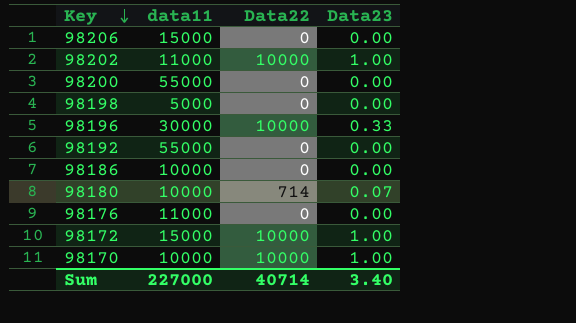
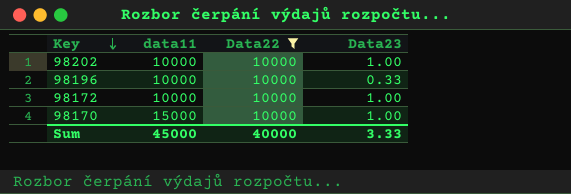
filter: none -> Data22 = 10000
98202 | data11: 11000 -> 10000
98196 | data11: 30000 -> 10000
98172 | data11: 15000 -> 10000
98170 | data11: 10000 -> 15000
Sum | data11: 227000 -> 45000
Sum | Data22: 40714 -> 40000
Sum | Data23: 3.40 -> 3.33

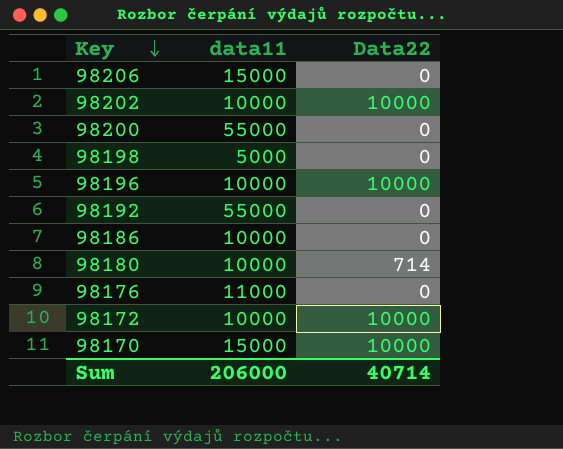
filter: Data22 = 10000 -> none
column Data23 | position: 4 -> none
Sum | data11: 45000 -> 206000
Sum | Data22: 40000 -> 40714

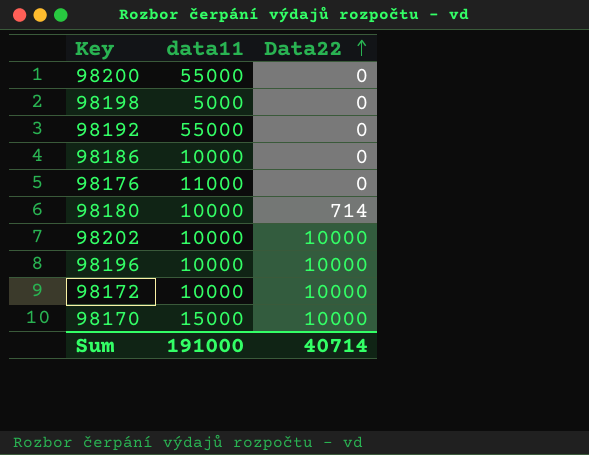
row order: Key descending -> Data22 ascending
row 98206: 15000 | 0 -> none
Sum | data11: 206000 -> 191000

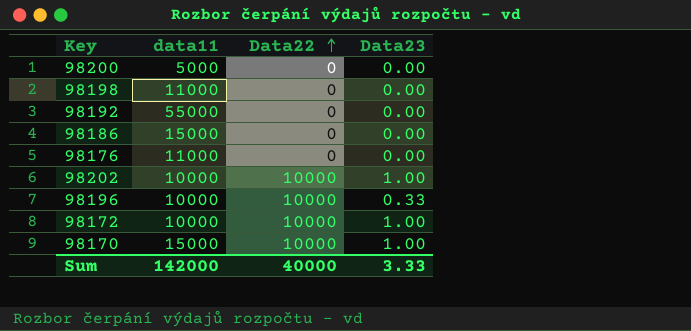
column Data23 | position: none -> 4
row 98180: 10000 | 714 -> none
98200 | data11: 55000 -> 5000
98198 | data11: 5000 -> 11000
98186 | data11: 10000 -> 15000
Sum | data11: 191000 -> 142000
Sum | Data22: 40714 -> 40000

